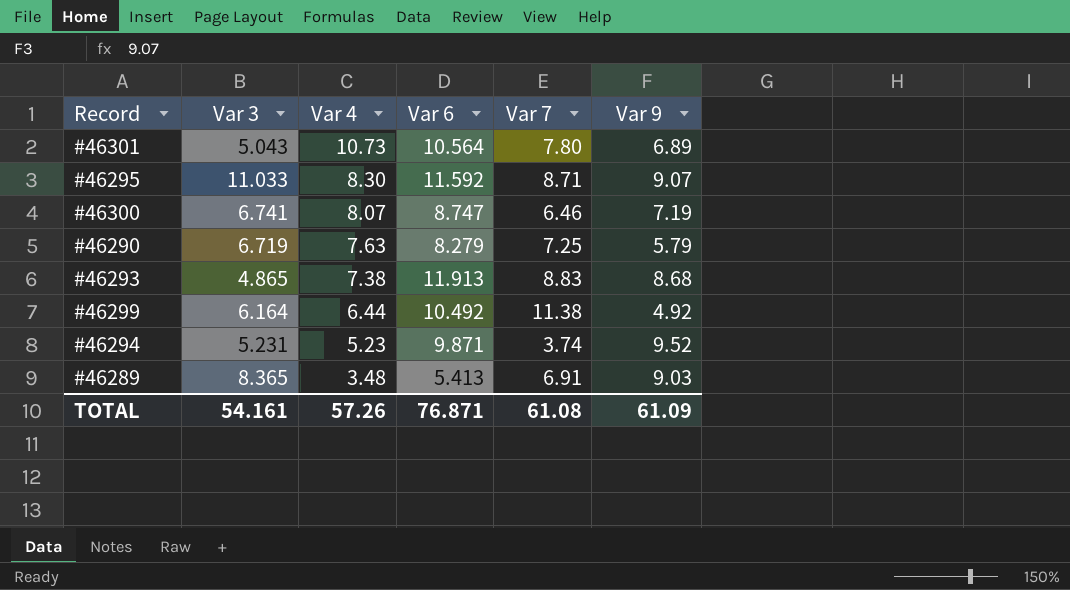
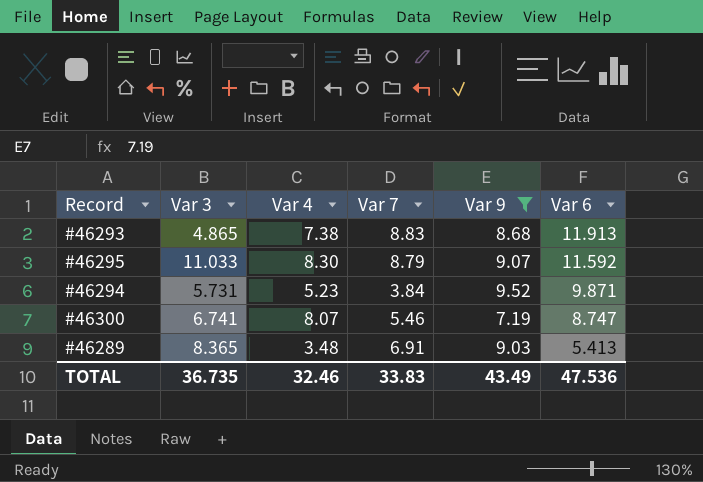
filter: none -> Var 9 >= 7.19
row order: Var 4 descending -> Var 6 descending
column Var 6 | position: 4 -> 6
#46295 | Var 7: 8.71 -> 8.79
#46294 | Var 3: 5.231 -> 5.731
#46294 | Var 7: 3.74 -> 3.84
#46300 | Var 7: 6.46 -> 5.46
TOTAL | Var 3: 54.161 -> 36.735
TOTAL | Var 4: 57.26 -> 32.46
TOTAL | Var 7: 61.08 -> 33.83
TOTAL | Var 9: 61.09 -> 43.49
TOTAL | Var 6: 76.871 -> 47.536

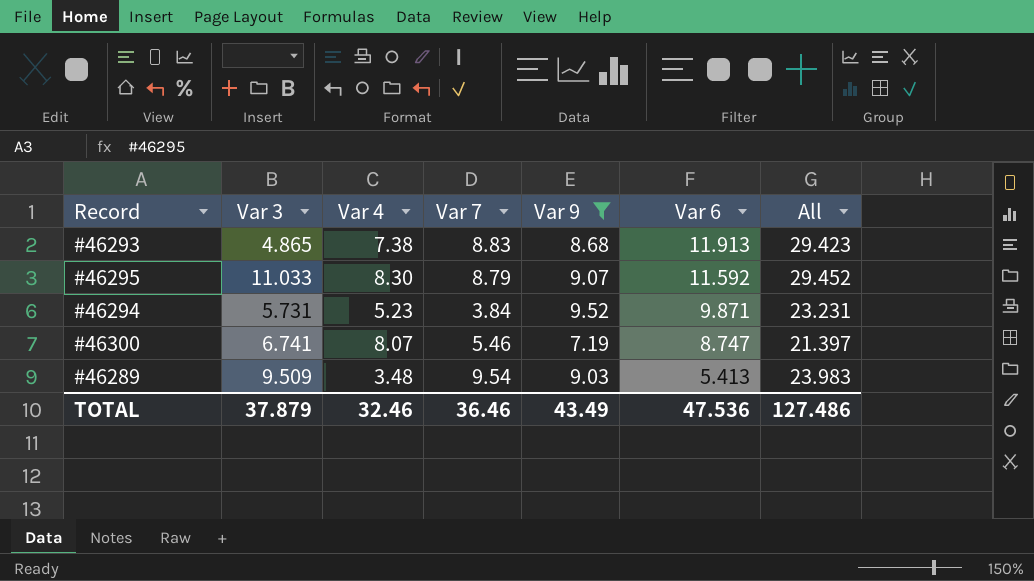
column All | formula: none -> [Var 7] + [Var 9] + [Var 6]
#46289 | Var 3: 8.365 -> 9.509
#46289 | Var 7: 6.91 -> 9.54
TOTAL | Var 3: 36.735 -> 37.879
TOTAL | Var 7: 33.83 -> 36.46

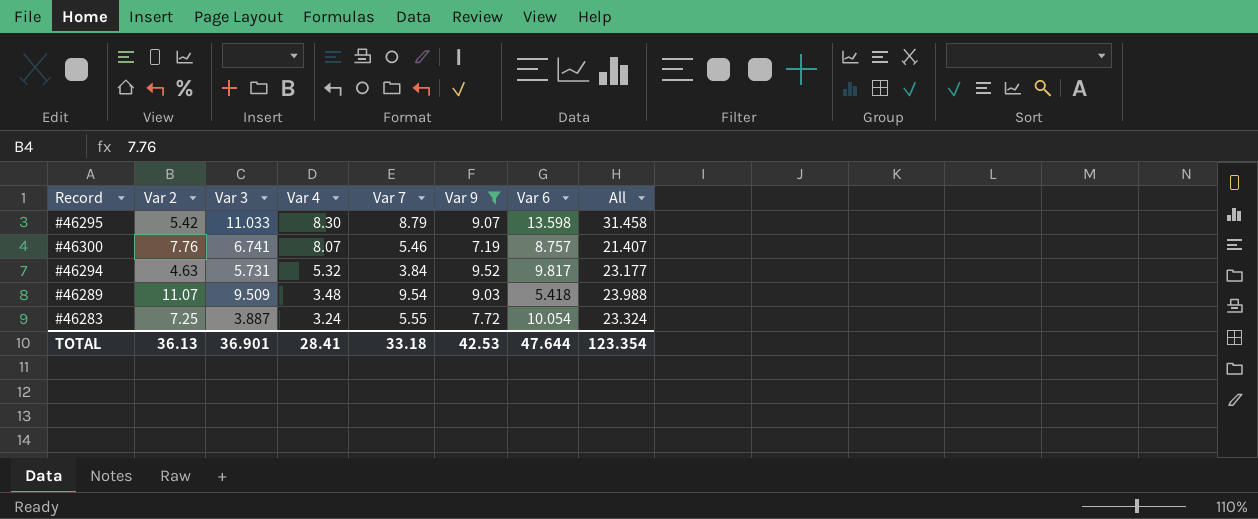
row order: Var 6 descending -> Var 4 descending
column Var 2 | position: none -> 2
row #46293: 4.865 | 7.38 | 8.83 | 8.68 | 11.913 | 29.423 -> none
#46295 | Var 6: 11.592 -> 13.598
#46295 | All: 29.452 -> 31.458
#46300 | Var 6: 8.747 -> 8.757
#46300 | All: 21.397 -> 21.407
#46294 | Var 4: 5.23 -> 5.32
#46294 | Var 6: 9.871 -> 9.817
#46294 | All: 23.231 -> 23.177
#46289 | Var 6: 5.413 -> 5.418
#46289 | All: 23.983 -> 23.988
row #46283: none -> 7.25 | 3.887 | 3.24 | 5.55 | 7.72 | 10.054 | 23.324
TOTAL | Var 3: 37.879 -> 36.901
TOTAL | Var 4: 32.46 -> 28.41
TOTAL | Var 7: 36.46 -> 33.18
TOTAL | Var 9: 43.49 -> 42.53
TOTAL | Var 6: 47.536 -> 47.644
TOTAL | All: 127.486 -> 123.354

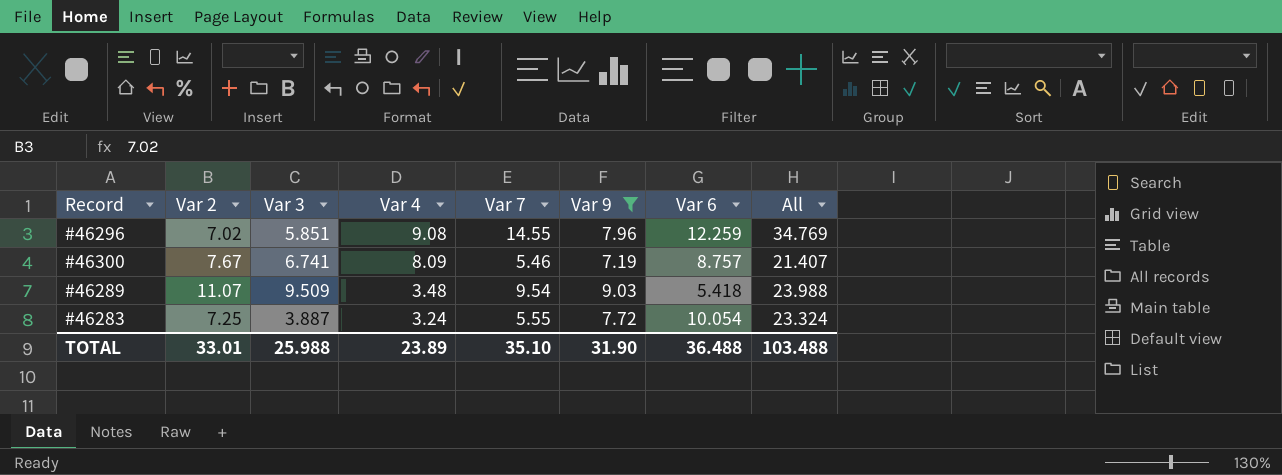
row #46295: 5.42 | 11.033 | 8.30 | 8.79 | 9.07 | 13.598 | 31.458 -> none
row #46294: 4.63 | 5.731 | 5.32 | 3.84 | 9.52 | 9.817 | 23.177 -> none
row #46296: none -> 7.02 | 5.851 | 9.08 | 14.55 | 7.96 | 12.259 | 34.769
#46300 | Var 2: 7.76 -> 7.67
#46300 | Var 4: 8.07 -> 8.09
TOTAL | Var 2: 36.13 -> 33.01
TOTAL | Var 3: 36.901 -> 25.988
TOTAL | Var 4: 28.41 -> 23.89
TOTAL | Var 7: 33.18 -> 35.10
TOTAL | Var 9: 42.53 -> 31.90
TOTAL | Var 6: 47.644 -> 36.488
TOTAL | All: 123.354 -> 103.488

